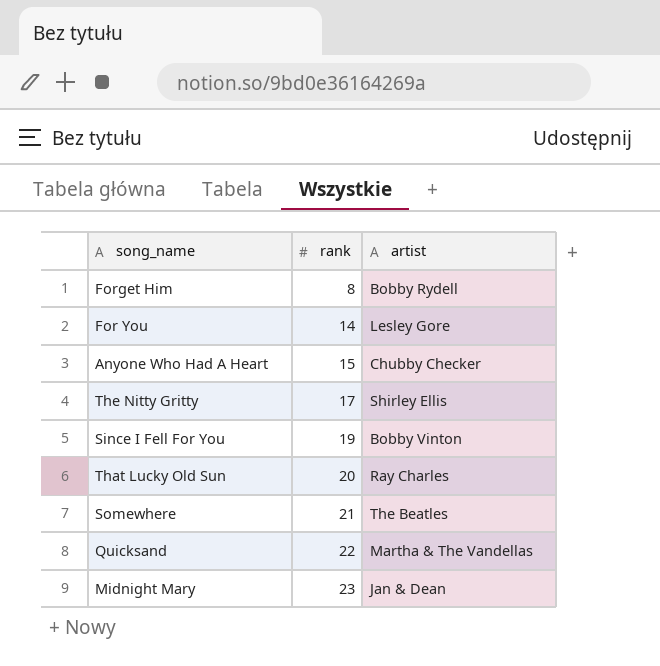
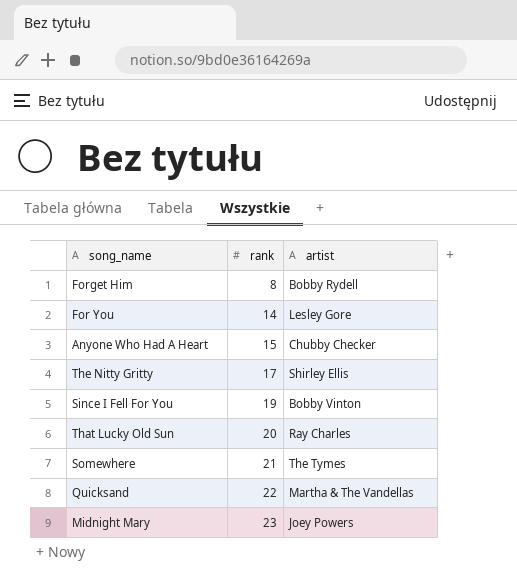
Somewhere | artist: The Beatles -> The Tymes
Midnight Mary | artist: Jan & Dean -> Joey Powers

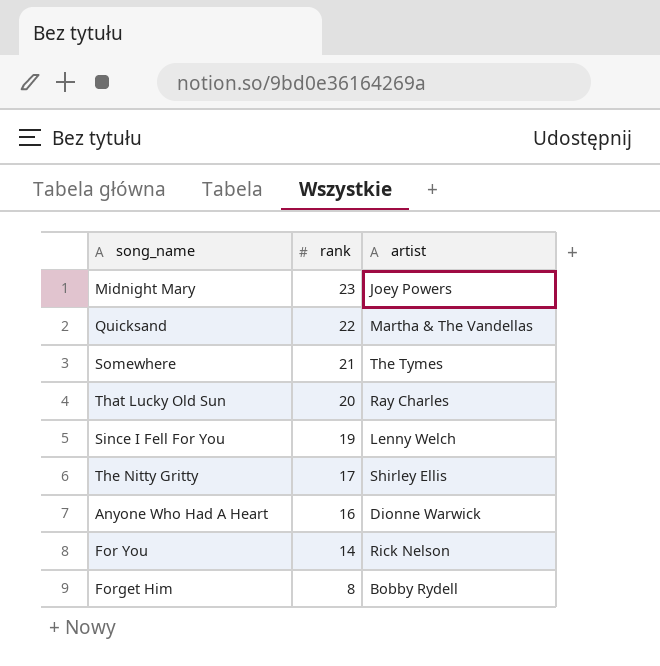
row order: rank ascending -> rank descending
Since I Fell For You | artist: Bobby Vinton -> Lenny Welch
Anyone Who Had A Heart | rank: 15 -> 16
Anyone Who Had A Heart | artist: Chubby Checker -> Dionne Warwick
For You | artist: Lesley Gore -> Rick Nelson

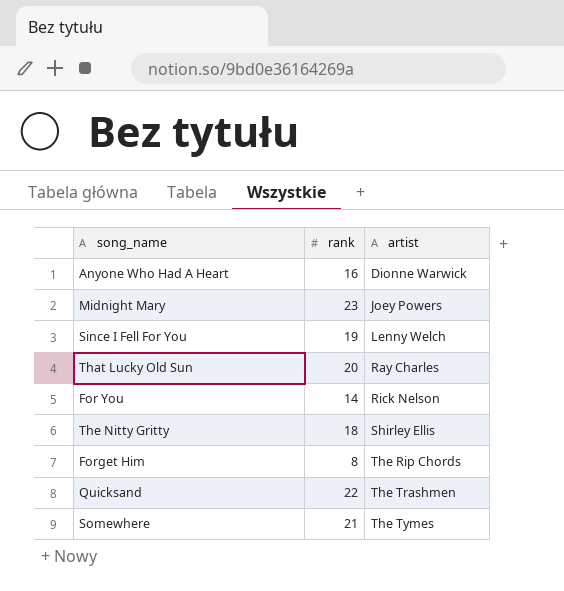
row order: rank descending -> artist ascending
The Nitty Gritty | rank: 17 -> 18
Forget Him | artist: Bobby Rydell -> The Rip Chords
Quicksand | artist: Martha & The Vandellas -> The Trashmen

